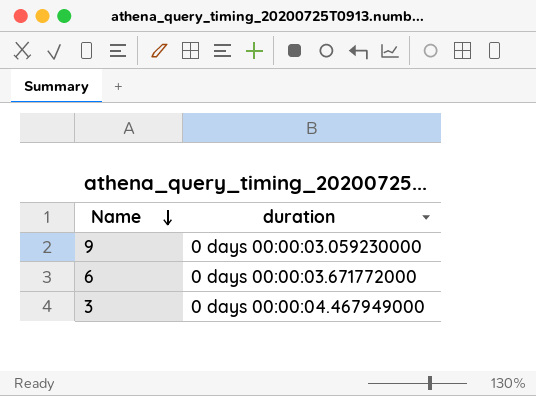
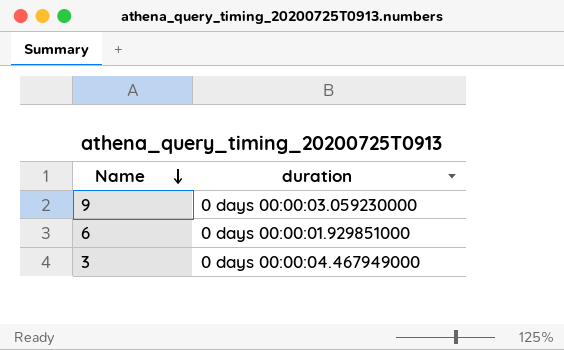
6 | duration: 0 days 00:00:03.671772000 -> 0 days 00:00:01.929851000

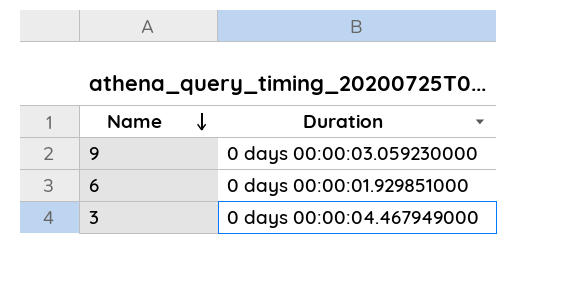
column name: duration -> Duration

